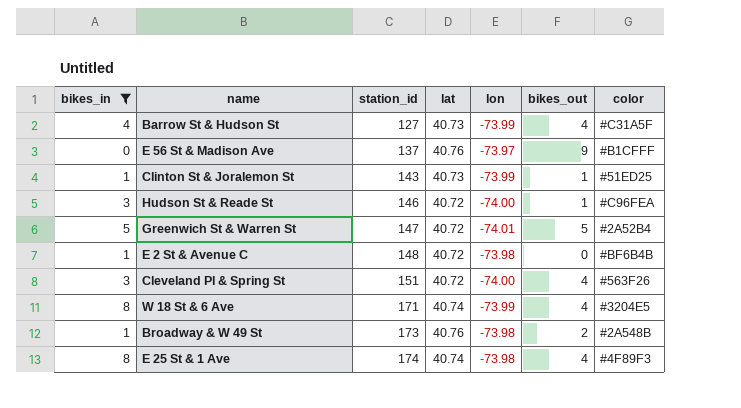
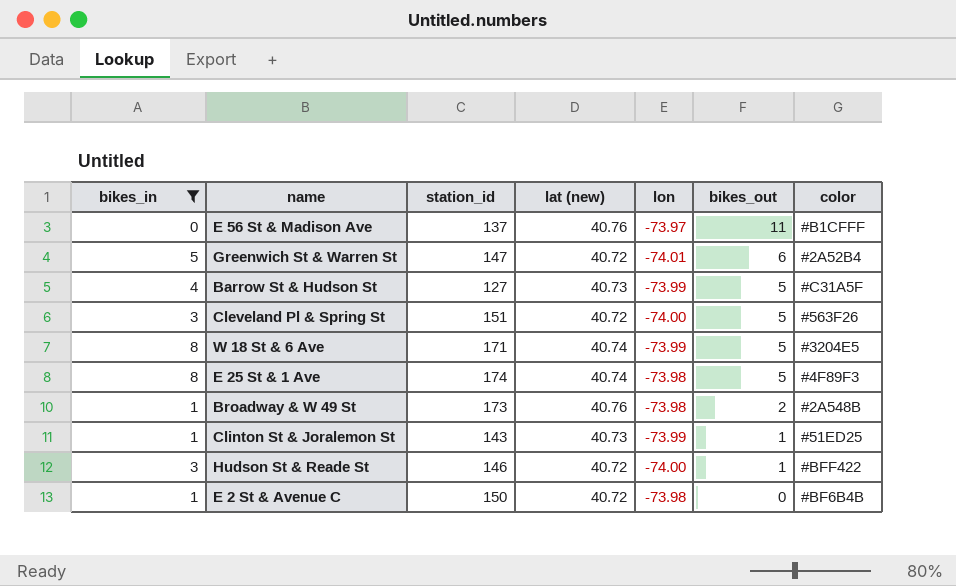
row order: station_id ascending -> bikes_out descending
column name: lat -> lat (new)
E 56 St & Madison Ave | bikes_out: 9 -> 11
Greenwich St & Warren St | bikes_out: 5 -> 6
Barrow St & Hudson St | bikes_out: 4 -> 5
Cleveland Pl & Spring St | bikes_out: 4 -> 5
W 18 St & 6 Ave | bikes_out: 4 -> 5
E 25 St & 1 Ave | bikes_out: 4 -> 5
Hudson St & Reade St | color: #C96FEA -> #BFF422
E 2 St & Avenue C | station_id: 148 -> 150

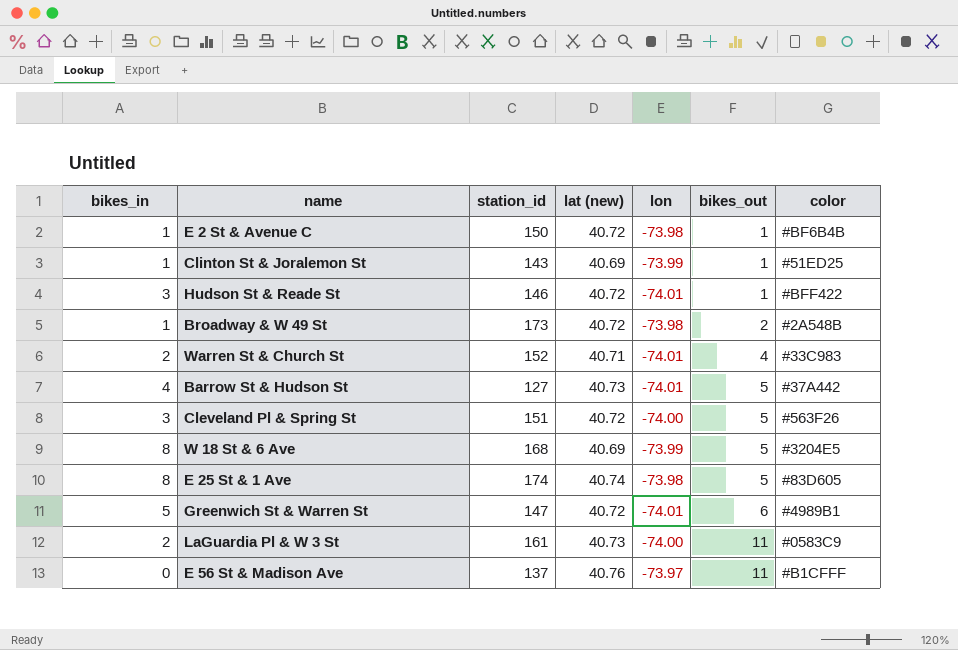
filter: bikes_in != 2 -> none
row order: bikes_out descending -> bikes_out ascending
E 2 St & Avenue C | bikes_out: 0 -> 1
Clinton St & Joralemon St | lat (new): 40.73 -> 40.69
Hudson St & Reade St | lon: -74.00 -> -74.01
Broadway & W 49 St | lat (new): 40.76 -> 40.72
Barrow St & Hudson St | lon: -73.99 -> -74.01
Barrow St & Hudson St | color: #C31A5F -> #37A442
W 18 St & 6 Ave | station_id: 171 -> 168
W 18 St & 6 Ave | lat (new): 40.74 -> 40.69
E 25 St & 1 Ave | color: #4F89F3 -> #83D605
Greenwich St & Warren St | color: #2A52B4 -> #4989B1

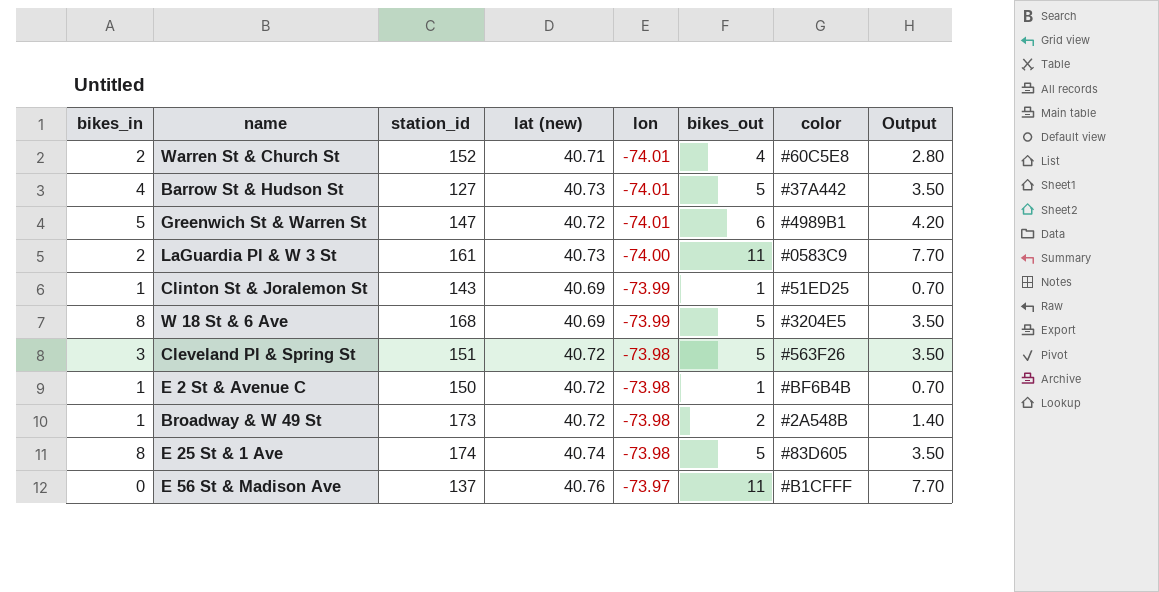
row order: bikes_out ascending -> lon ascending
column Output | formula: none -> [bikes_out] * 0.7
row Hudson St & Reade St: 3 | 146 | 40.72 | -74.01 | 1 | #BFF422 -> none
Warren St & Church St | color: #33C983 -> #60C5E8
Cleveland Pl & Spring St | lon: -74.00 -> -73.98

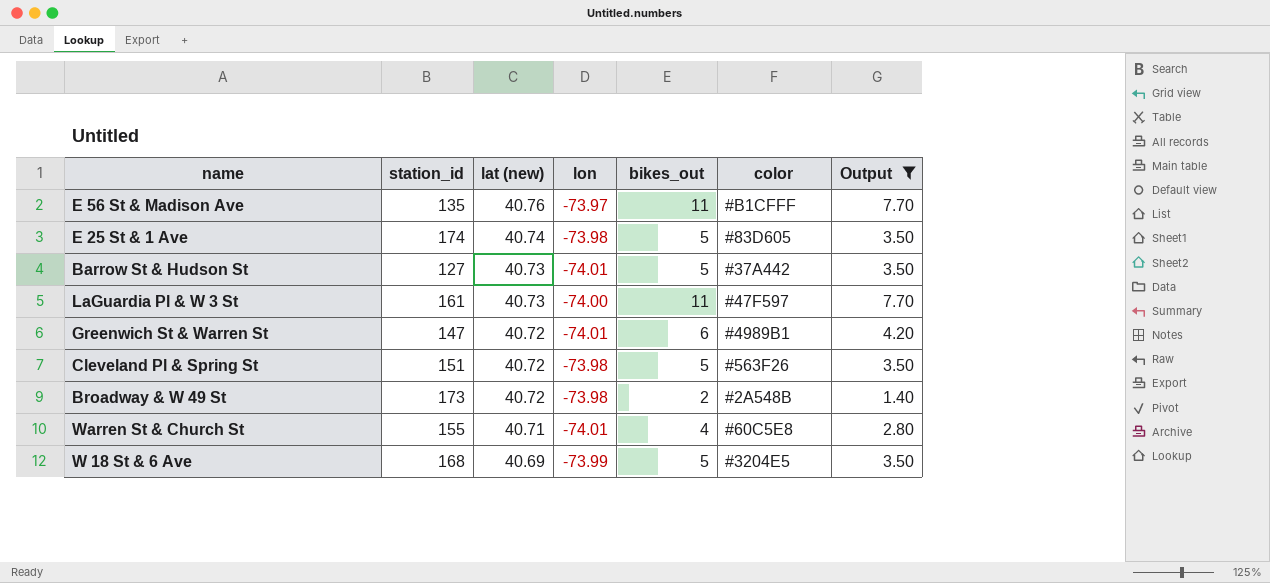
filter: none -> Output != 0.70
row order: lon ascending -> lat (new) descending
column bikes_in | position: 1 -> none
E 56 St & Madison Ave | station_id: 137 -> 135
LaGuardia Pl & W 3 St | color: #0583C9 -> #47F597
Warren St & Church St | station_id: 152 -> 155

